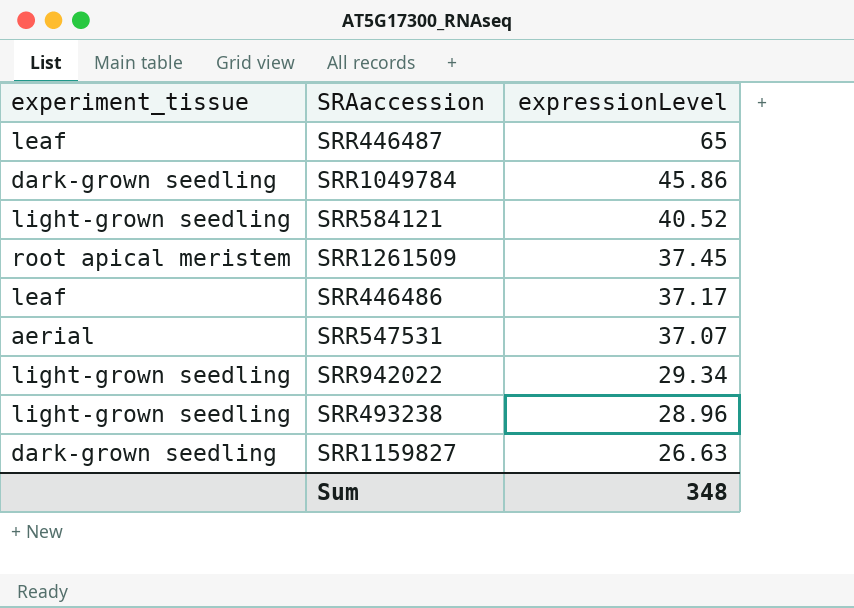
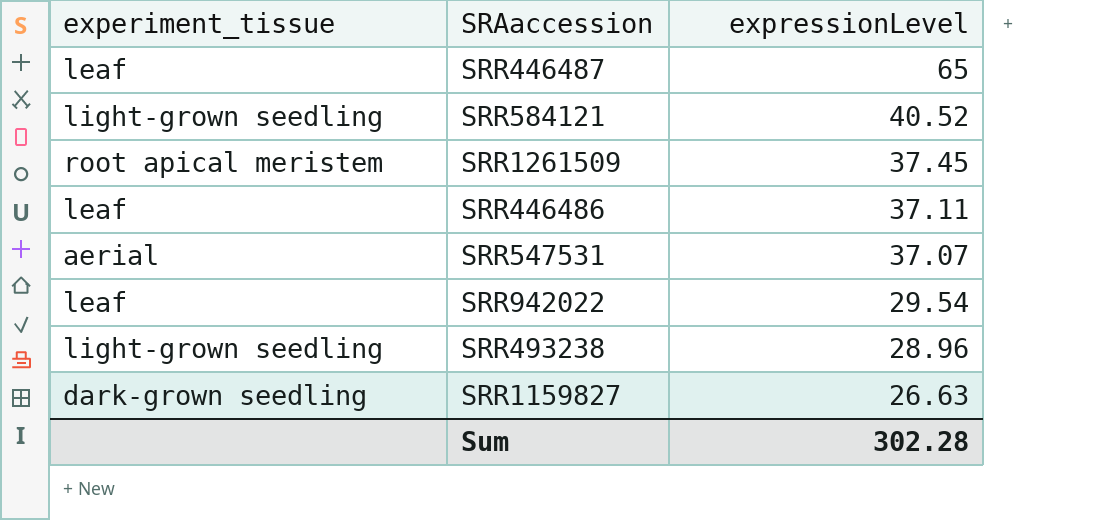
row SRR1049784: dark-grown seedling | 45.86 -> none
SRR446486 | expressionLevel: 37.17 -> 37.11
SRR942022 | experiment_tissue: light-grown seedling -> leaf
SRR942022 | expressionLevel: 29.34 -> 29.54
Sum | expressionLevel: 348 -> 302.28

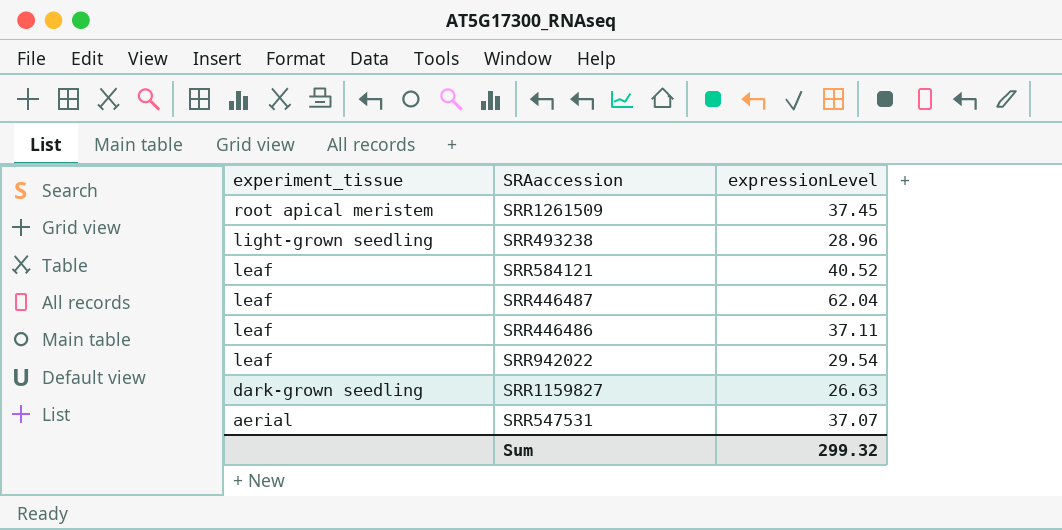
row order: expressionLevel descending -> experiment_tissue descending
SRR584121 | experiment_tissue: light-grown seedling -> leaf
SRR446487 | expressionLevel: 65 -> 62.04
Sum | expressionLevel: 302.28 -> 299.32

